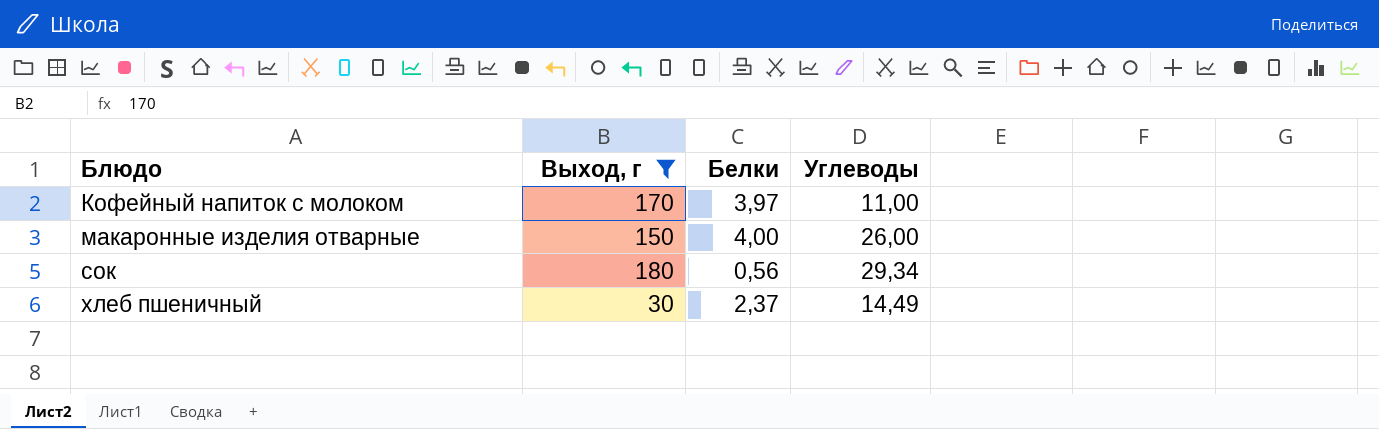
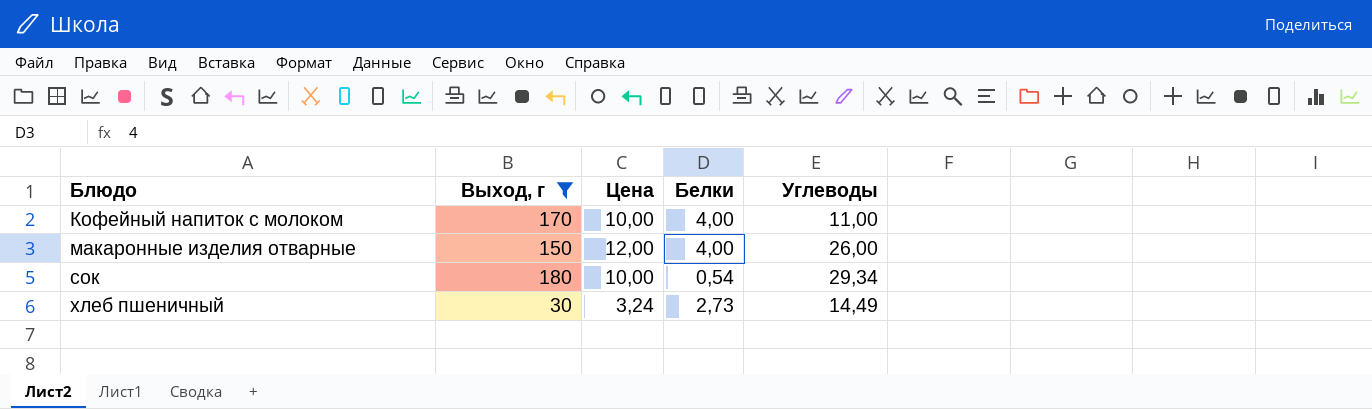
column Цена | position: none -> 3
Кофейный напиток с молоком | Белки: 3,97 -> 4,00
сок | Белки: 0,56 -> 0,54
хлеб пшеничный | Белки: 2,37 -> 2,73

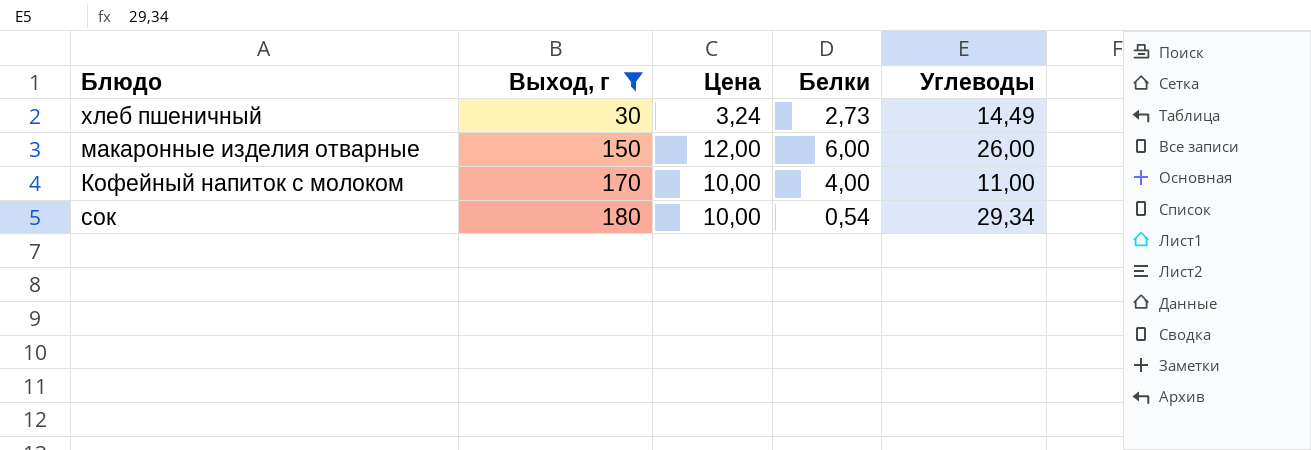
row order: Блюдо ascending -> Выход, г ascending
макаронные изделия отварные | Белки: 4,00 -> 6,00

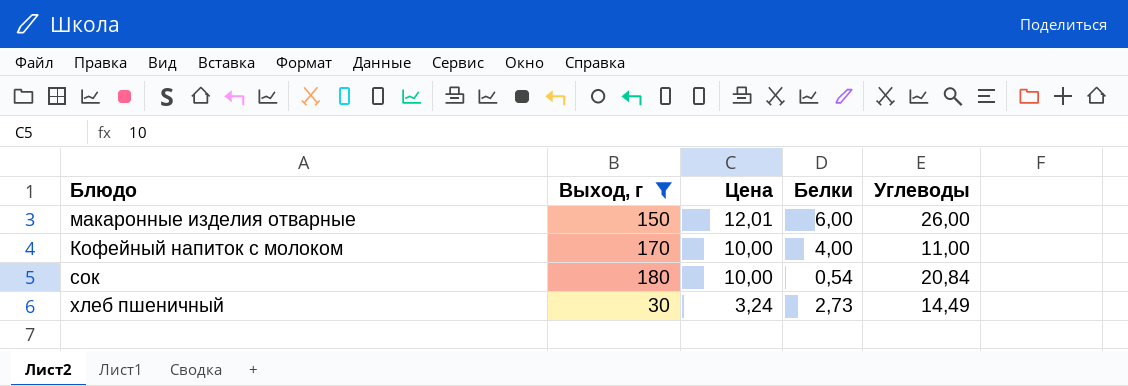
row order: Выход, г ascending -> Цена descending
макаронные изделия отварные | Цена: 12,00 -> 12,01
сок | Углеводы: 29,34 -> 20,84

